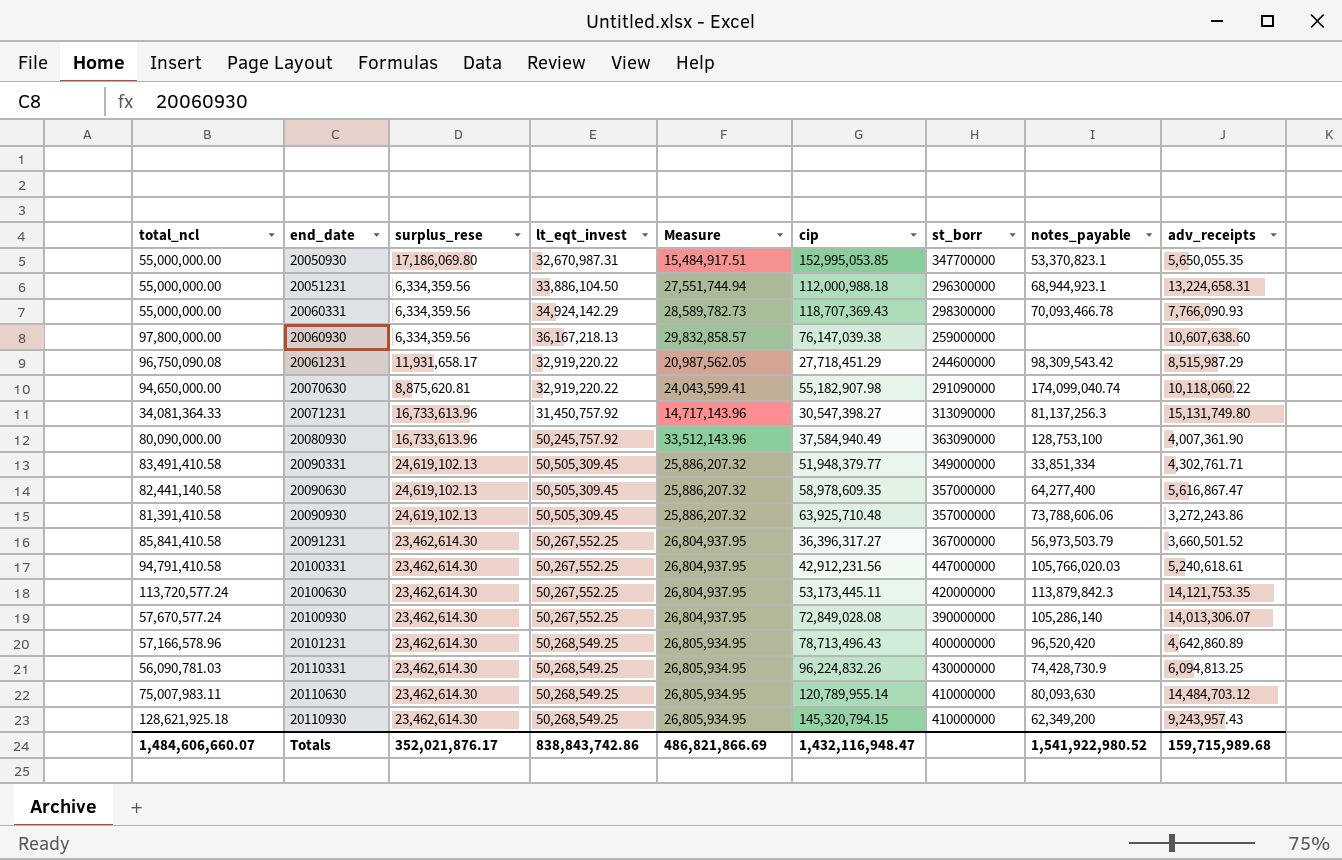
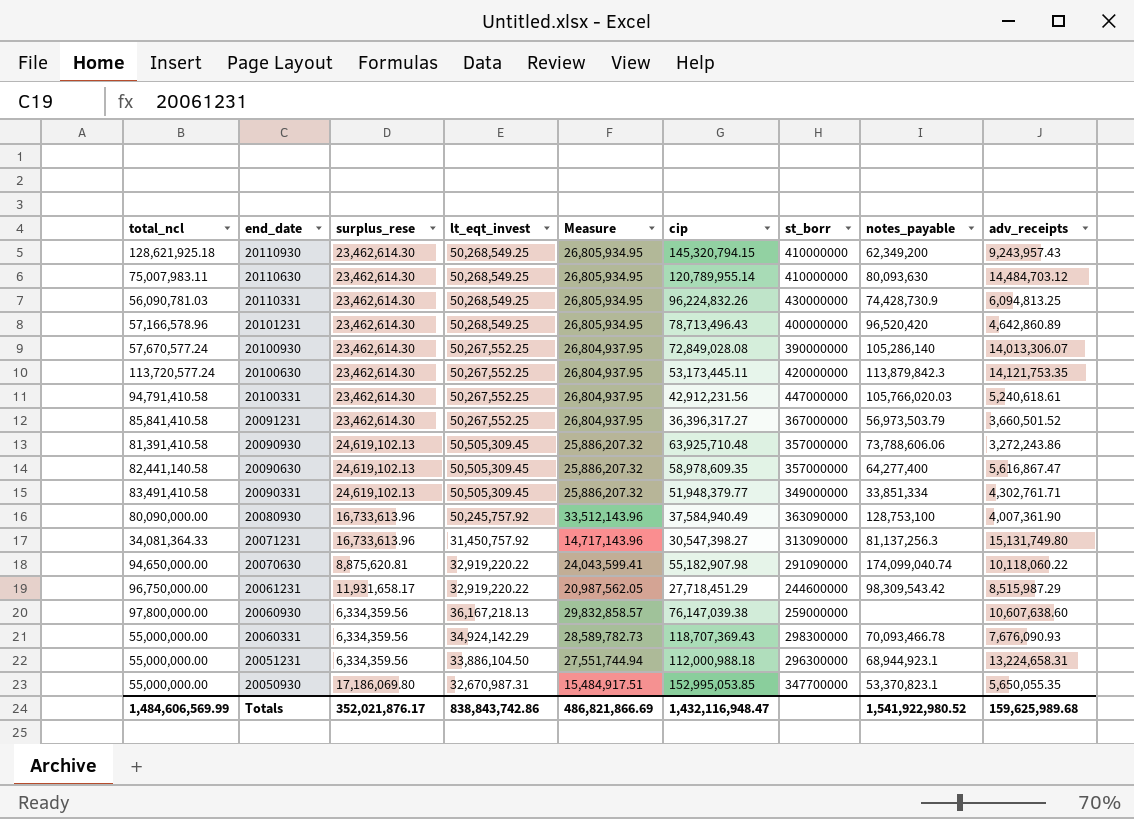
row order: end_date ascending -> end_date descending
20061231 | total_ncl: 96,750,090.08 -> 96,750,000.00
20060331 | adv_receipts: 7,766,090.93 -> 7,676,090.93
Totals | total_ncl: 1,484,606,660.07 -> 1,484,606,569.99
Totals | adv_receipts: 159,715,989.68 -> 159,625,989.68

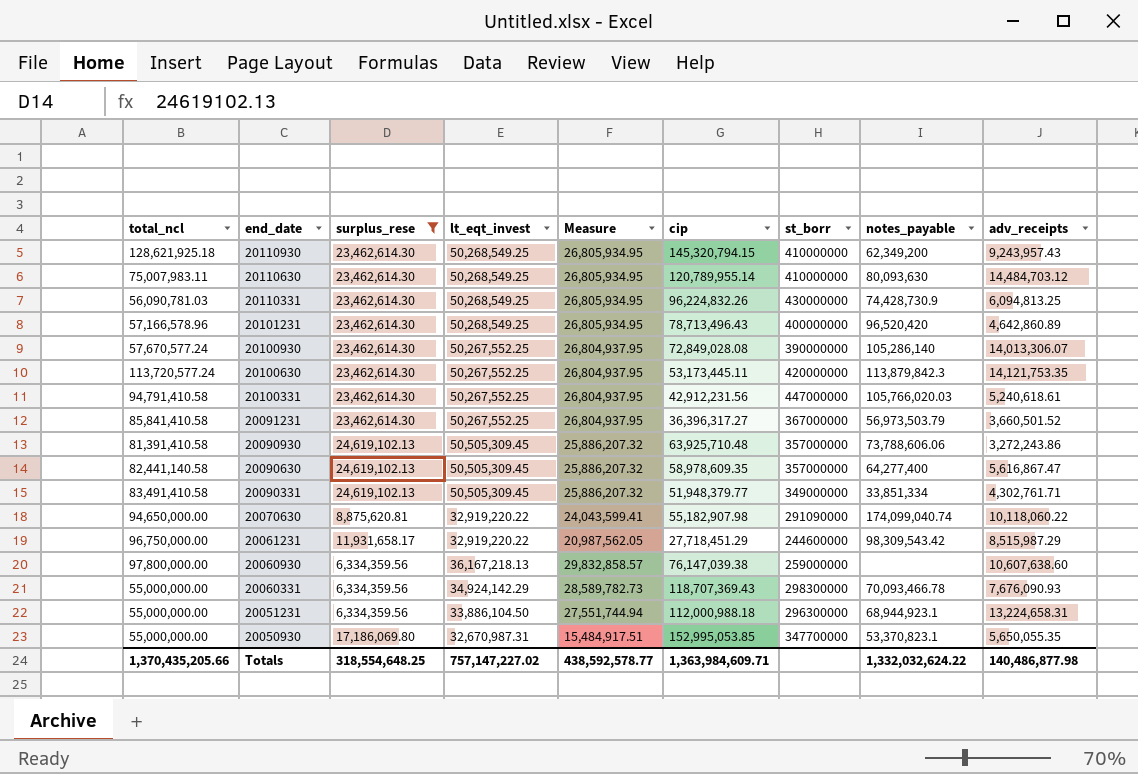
filter: none -> surplus_rese != 16,733,613.96
Totals | total_ncl: 1,484,606,569.99 -> 1,370,435,205.66
Totals | surplus_rese: 352,021,876.17 -> 318,554,648.25
Totals | lt_eqt_invest: 838,843,742.86 -> 757,147,227.02
Totals | Measure: 486,821,866.69 -> 438,592,578.77
Totals | cip: 1,432,116,948.47 -> 1,363,984,609.71
Totals | notes_payable: 1,541,922,980.52 -> 1,332,032,624.22
Totals | adv_receipts: 159,625,989.68 -> 140,486,877.98

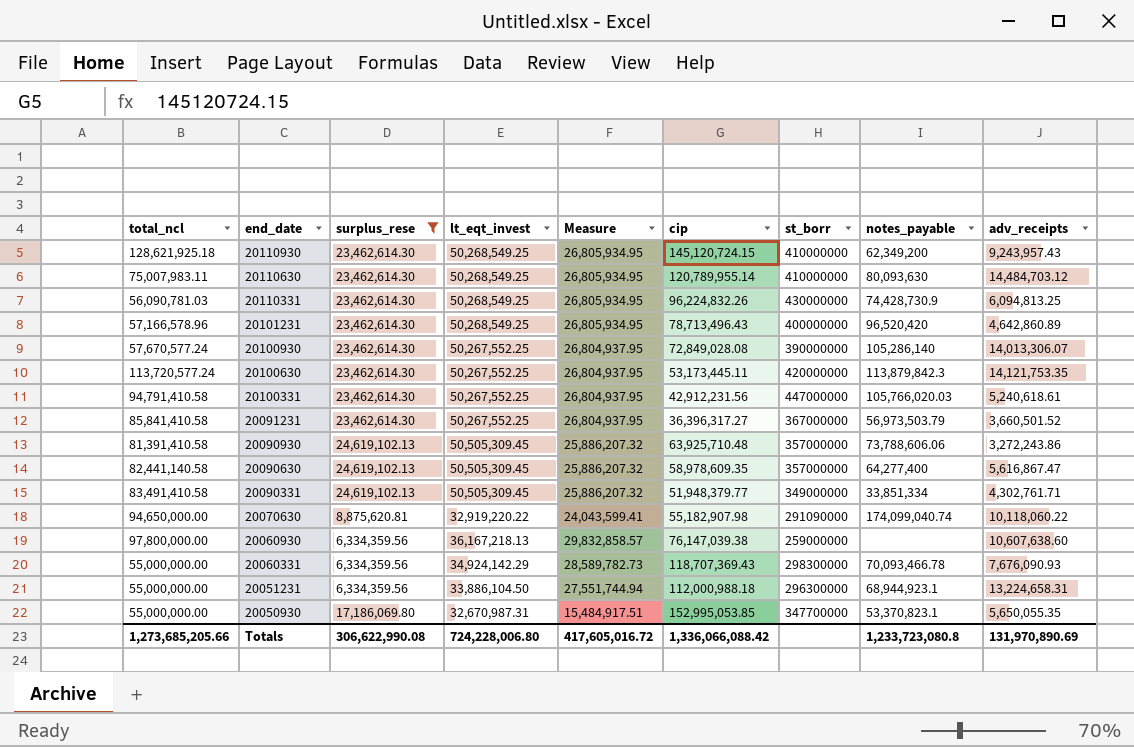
row 20061231: 96,750,000.00 | 11,931,658.17 | 32,919,220.22 | 20,987,562.05 | 27,718,451.29 | 244600000 | 98,309,543.42 | 8,515,987.29 -> none
20110930 | cip: 145,320,794.15 -> 145,120,724.15
Totals | total_ncl: 1,370,435,205.66 -> 1,273,685,205.66
Totals | surplus_rese: 318,554,648.25 -> 306,622,990.08
Totals | lt_eqt_invest: 757,147,227.02 -> 724,228,006.80
Totals | Measure: 438,592,578.77 -> 417,605,016.72
Totals | cip: 1,363,984,609.71 -> 1,336,066,088.42
Totals | notes_payable: 1,332,032,624.22 -> 1,233,723,080.8
Totals | adv_receipts: 140,486,877.98 -> 131,970,890.69

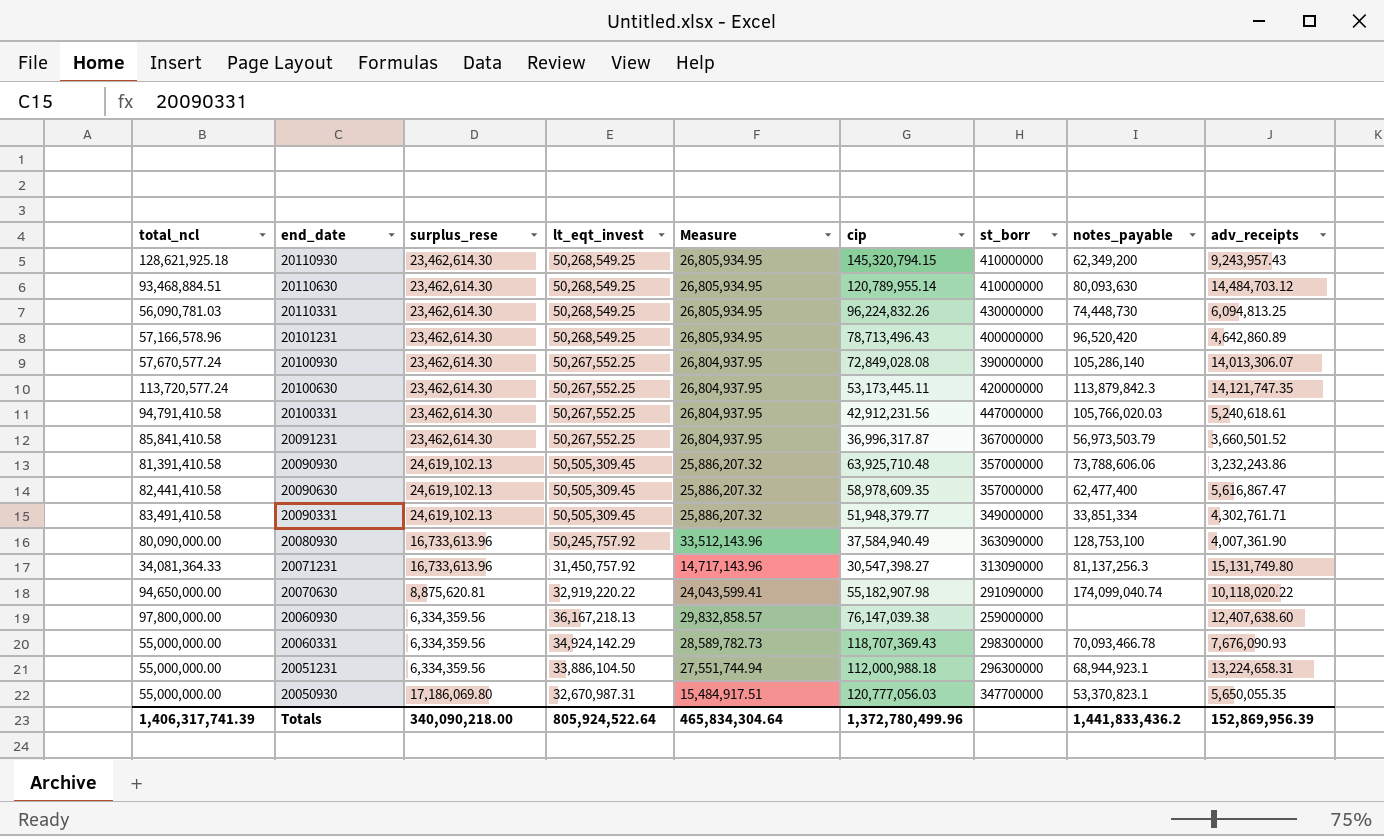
filter: surplus_rese != 16,733,613.96 -> none
20110930 | cip: 145,120,724.15 -> 145,320,794.15
20110630 | total_ncl: 75,007,983.11 -> 93,468,884.51
20110331 | notes_payable: 74,428,730.9 -> 74,448,730
20100630 | adv_receipts: 14,121,753.35 -> 14,121,747.35
20091231 | cip: 36,396,317.27 -> 36,996,317.87
20090930 | adv_receipts: 3,272,243.86 -> 3,232,243.86
20090630 | total_ncl: 82,441,140.58 -> 82,441,410.58
20090630 | notes_payable: 64,277,400 -> 62,477,400
20070630 | adv_receipts: 10,118,060.22 -> 10,118,020.22
20060930 | adv_receipts: 10,607,638.60 -> 12,407,638.60
20050930 | cip: 152,995,053.85 -> 120,777,056.03
Totals | total_ncl: 1,273,685,205.66 -> 1,406,317,741.39
Totals | surplus_rese: 306,622,990.08 -> 340,090,218.00
Totals | lt_eqt_invest: 724,228,006.80 -> 805,924,522.64
Totals | Measure: 417,605,016.72 -> 465,834,304.64
Totals | cip: 1,336,066,088.42 -> 1,372,780,499.96
Totals | notes_payable: 1,233,723,080.8 -> 1,441,833,436.2
Totals | adv_receipts: 131,970,890.69 -> 152,869,956.39

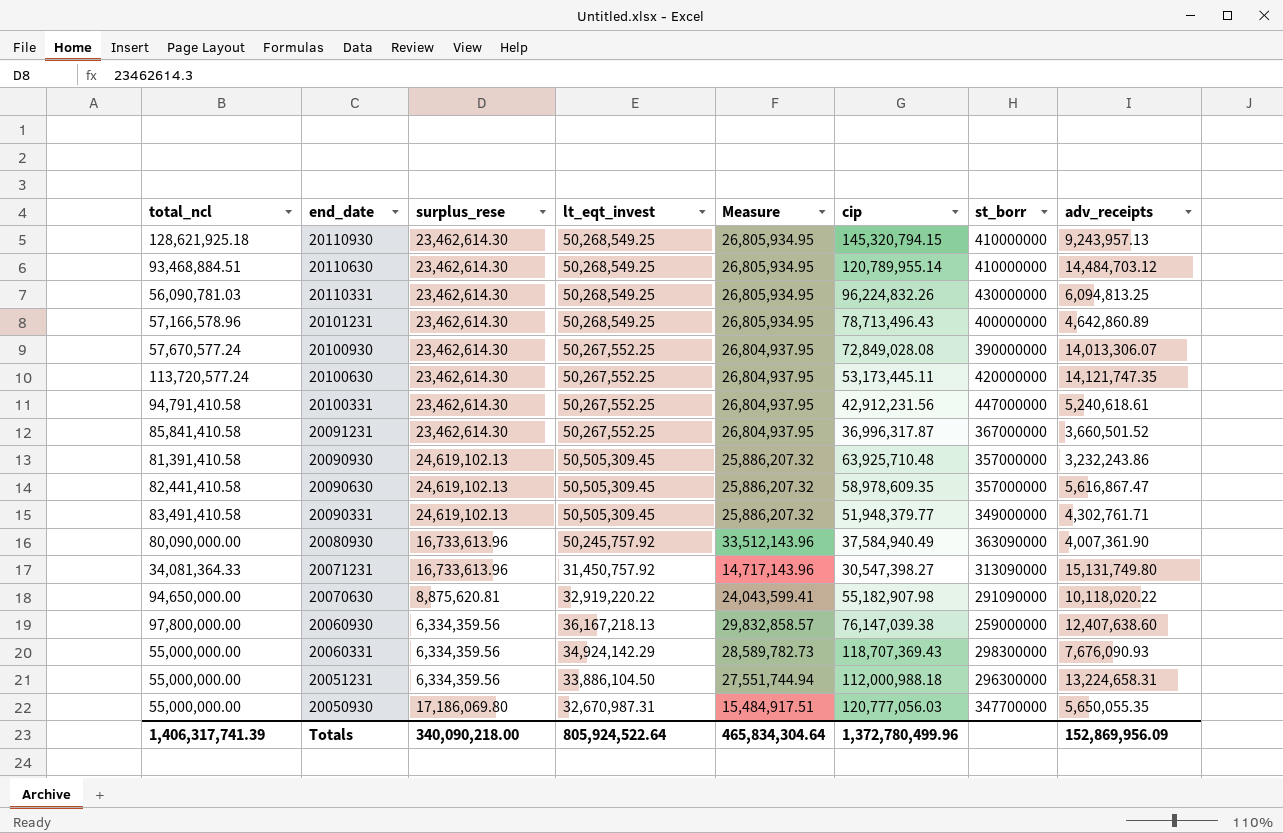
column notes_payable | position: 8 -> none
20110930 | adv_receipts: 9,243,957.43 -> 9,243,957.13
Totals | adv_receipts: 152,869,956.39 -> 152,869,956.09

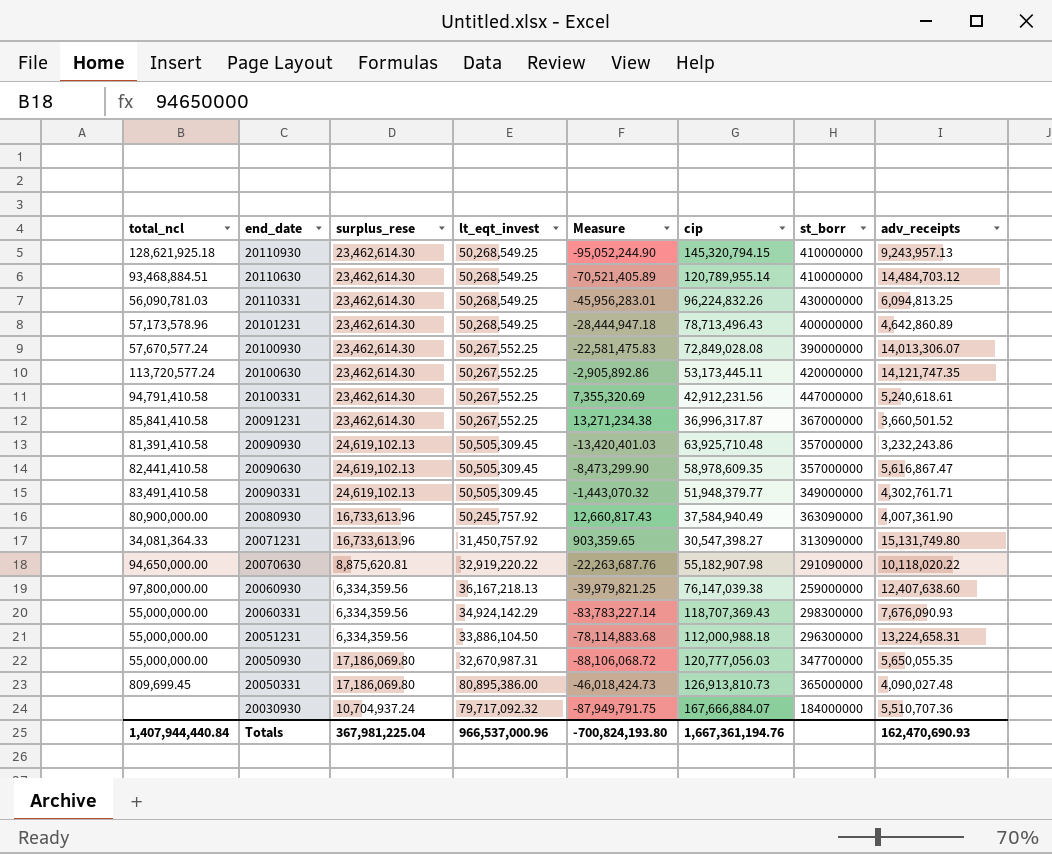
column Measure | formula: [lt_eqt_invest] - [surplus_rese] -> [lt_eqt_invest] - [cip]
20101231 | total_ncl: 57,166,578.96 -> 57,173,578.96
20080930 | total_ncl: 80,090,000.00 -> 80,900,000.00
row 20050331: none -> 809,699.45 | 17,186,069.80 | 80,895,386.00 | -46,018,424.73 | 126,913,810.73 | 365000000 | 4,090,027.48
row 20030930: none -> none | 10,704,937.24 | 79,717,092.32 | -87,949,791.75 | 167,666,884.07 | 184000000 | 5,510,707.36
Totals | total_ncl: 1,406,317,741.39 -> 1,407,944,440.84
Totals | surplus_rese: 340,090,218.00 -> 367,981,225.04
Totals | lt_eqt_invest: 805,924,522.64 -> 966,537,000.96
Totals | Measure: 465,834,304.64 -> -700,824,193.80
Totals | cip: 1,372,780,499.96 -> 1,667,361,194.76
Totals | adv_receipts: 152,869,956.09 -> 162,470,690.93

